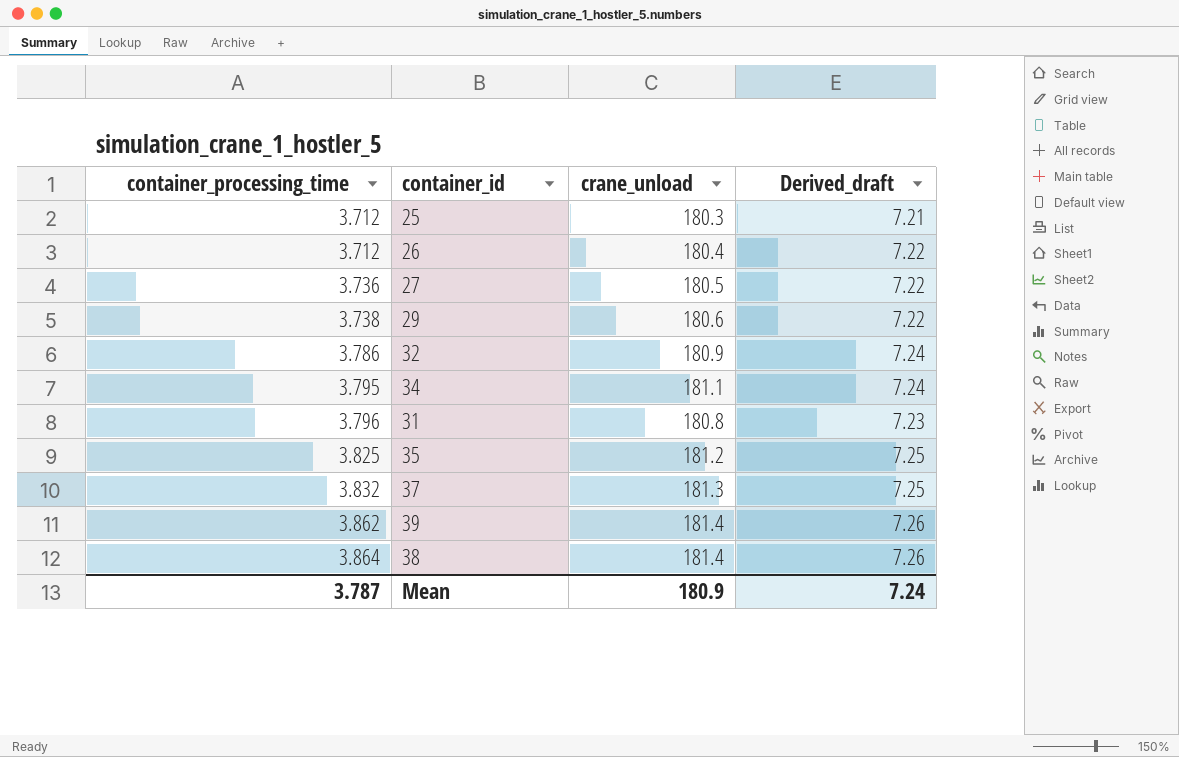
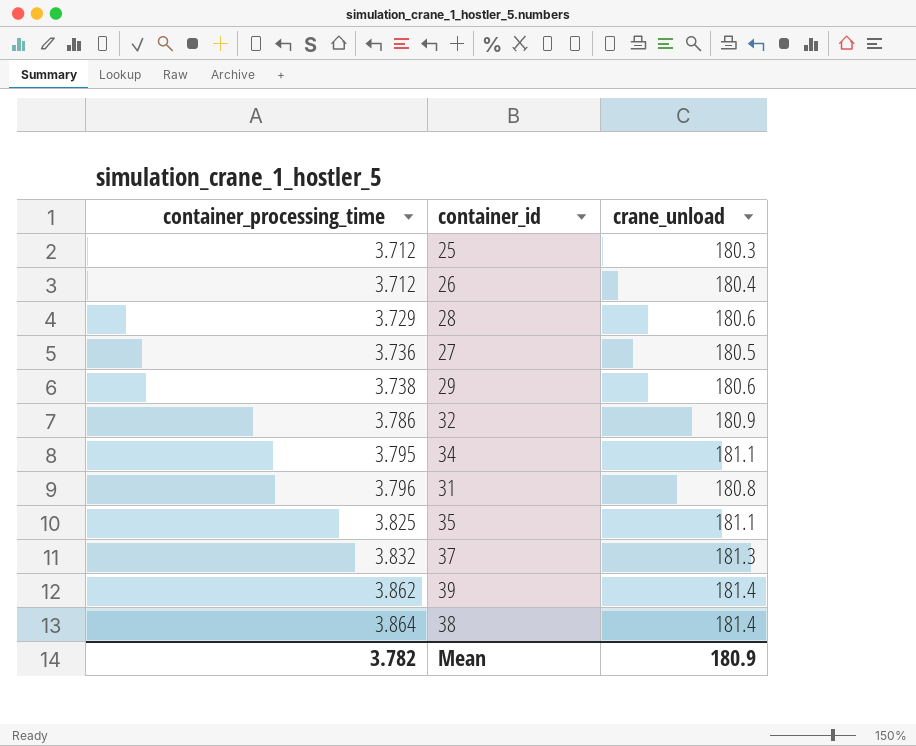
column Derived_draft | formula: [crane_unload] * 0.04 -> none
row 28: none -> 3.729 | 180.6
35 | crane_unload: 181.2 -> 181.1
Mean | container_processing_time: 3.787 -> 3.782

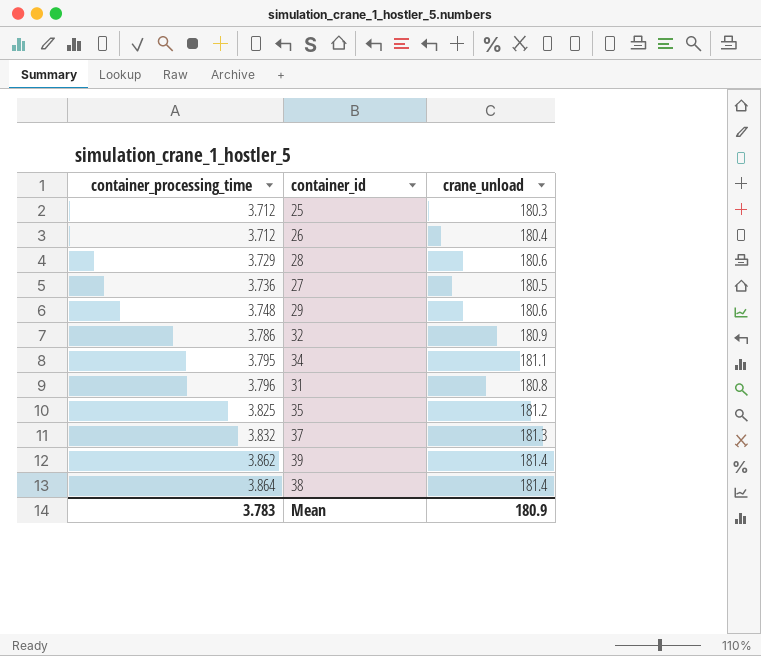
29 | container_processing_time: 3.738 -> 3.748
35 | crane_unload: 181.1 -> 181.2
Mean | container_processing_time: 3.782 -> 3.783

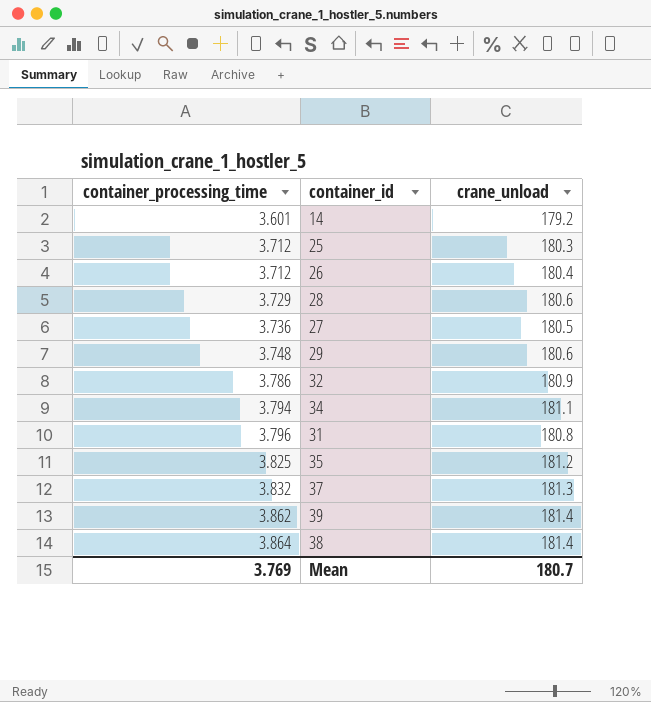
row 14: none -> 3.601 | 179.2
34 | container_processing_time: 3.795 -> 3.794
Mean | container_processing_time: 3.783 -> 3.769
Mean | crane_unload: 180.9 -> 180.7

